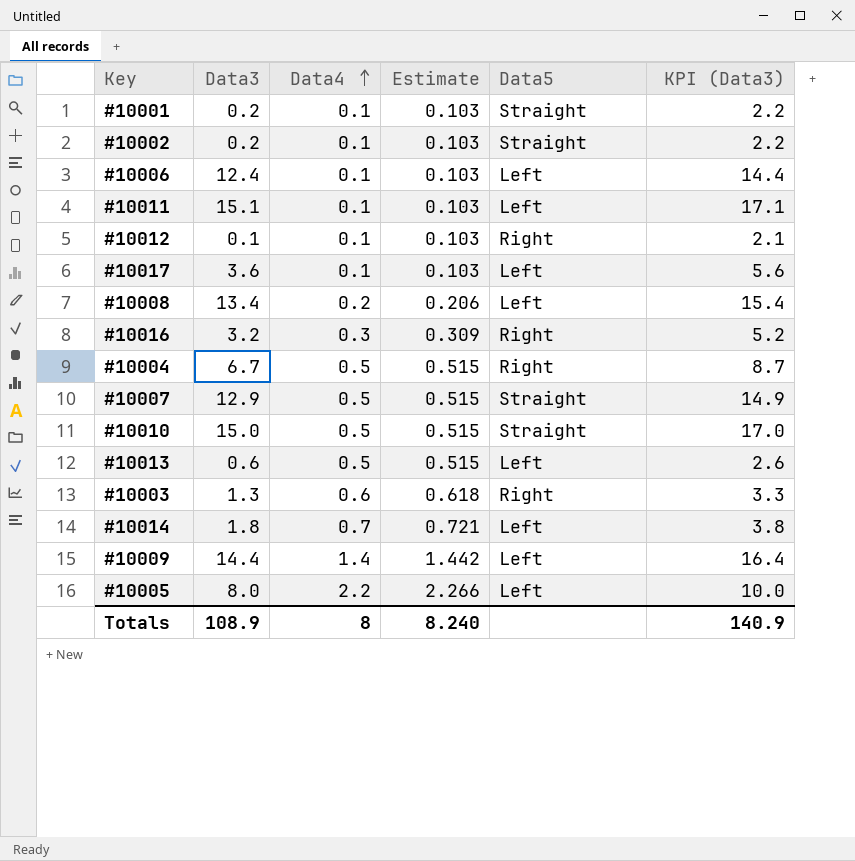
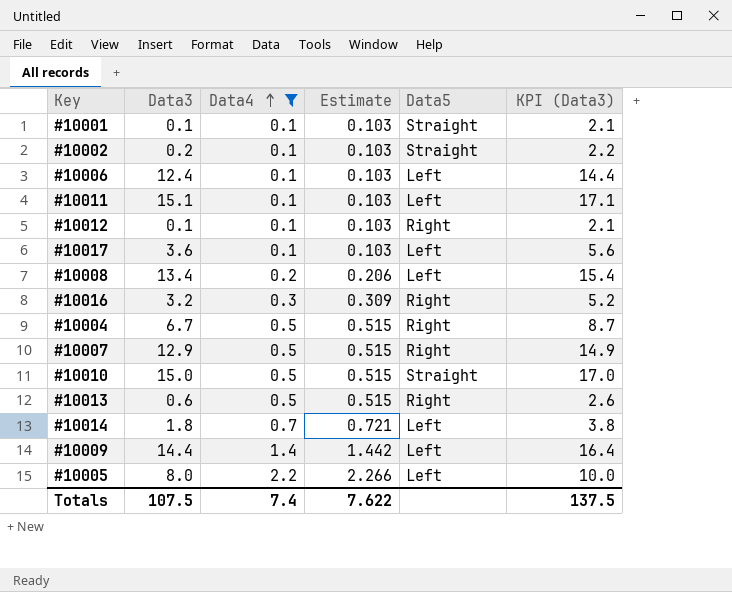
filter: none -> Data4 != 0.6
#10001 | Data3: 0.2 -> 0.1
#10001 | KPI (Data3): 2.2 -> 2.1
#10007 | Data5: Straight -> Right
#10013 | Data5: Left -> Right
Totals | Data3: 108.9 -> 107.5
Totals | Data4: 8 -> 7.4
Totals | Estimate: 8.240 -> 7.622
Totals | KPI (Data3): 140.9 -> 137.5

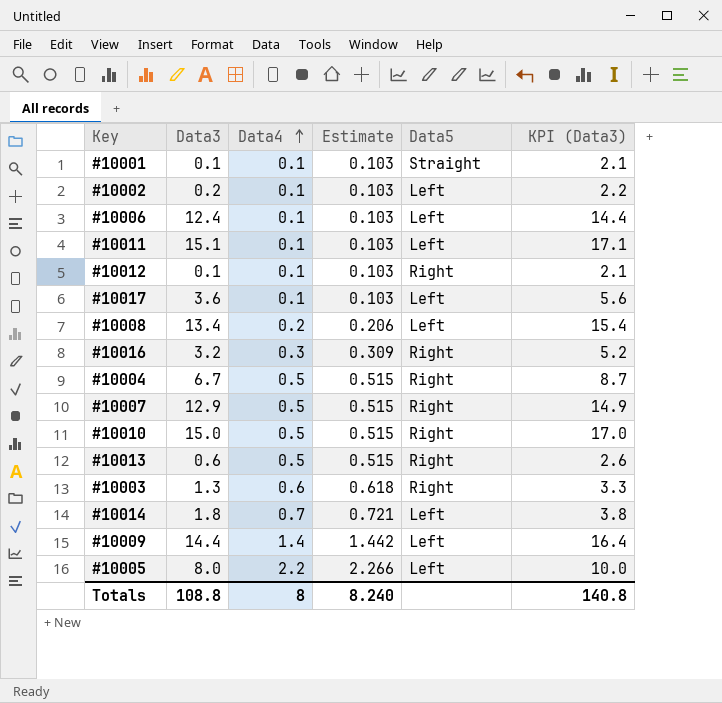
filter: Data4 != 0.6 -> none
#10002 | Data5: Straight -> Left
#10010 | Data5: Straight -> Right
Totals | Data3: 107.5 -> 108.8
Totals | Data4: 7.4 -> 8
Totals | Estimate: 7.622 -> 8.240
Totals | KPI (Data3): 137.5 -> 140.8

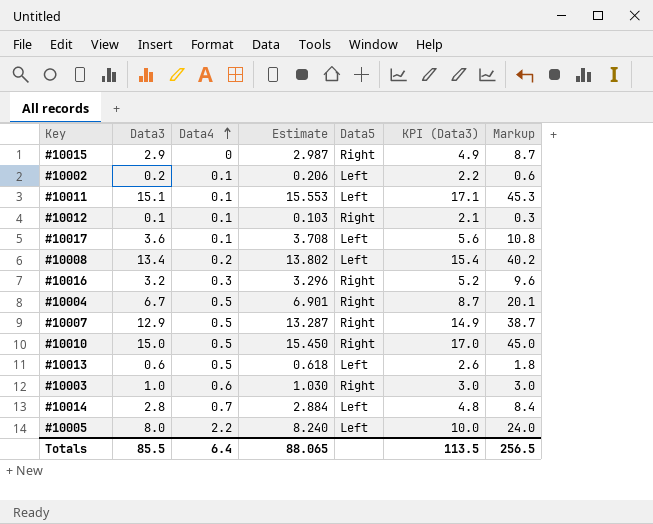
column Estimate | formula: [Data4] * 1.03 -> [Data3] * 1.03
column Markup | formula: none -> [Data3] * 3
row #10001: 0.1 | 0.1 | 0.103 | Straight | 2.1 -> none
row #10006: 12.4 | 0.1 | 0.103 | Left | 14.4 -> none
row #10009: 14.4 | 1.4 | 1.442 | Left | 16.4 -> none
row #10015: none -> 2.9 | 0 | 2.987 | Right | 4.9 | 8.7
#10013 | Data5: Right -> Left
#10003 | Data3: 1.3 -> 1.0
#10003 | KPI (Data3): 3.3 -> 3.0
#10014 | Data3: 1.8 -> 2.8
#10014 | KPI (Data3): 3.8 -> 4.8
Totals | Data3: 108.8 -> 85.5
Totals | Data4: 8 -> 6.4
Totals | Estimate: 8.240 -> 88.065
Totals | KPI (Data3): 140.8 -> 113.5

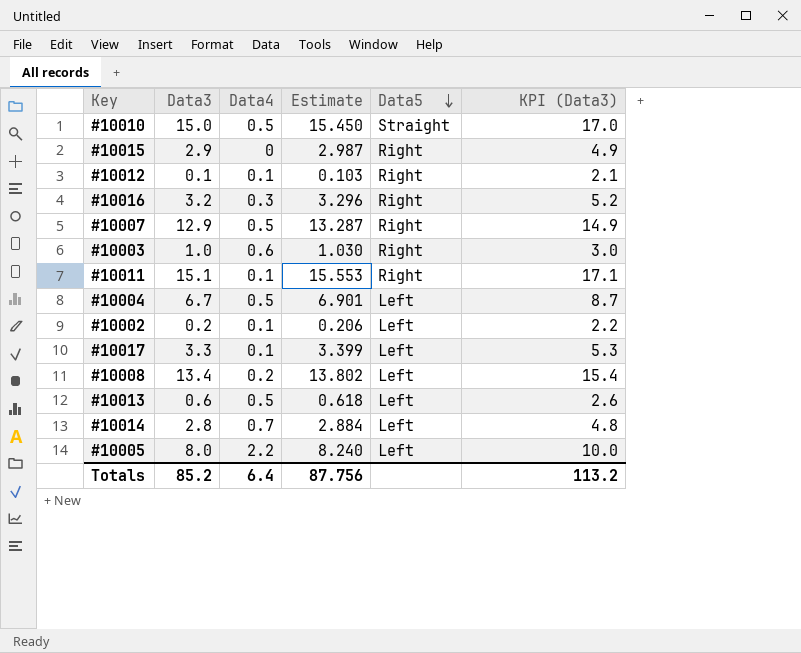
row order: Data4 ascending -> Data5 descending
column Markup | formula: [Data3] * 3 -> none
#10010 | Data5: Right -> Straight
#10011 | Data5: Left -> Right
#10004 | Data5: Right -> Left
#10017 | Data3: 3.6 -> 3.3
#10017 | Estimate: 3.708 -> 3.399
#10017 | KPI (Data3): 5.6 -> 5.3
Totals | Data3: 85.5 -> 85.2
Totals | Estimate: 88.065 -> 87.756
Totals | KPI (Data3): 113.5 -> 113.2

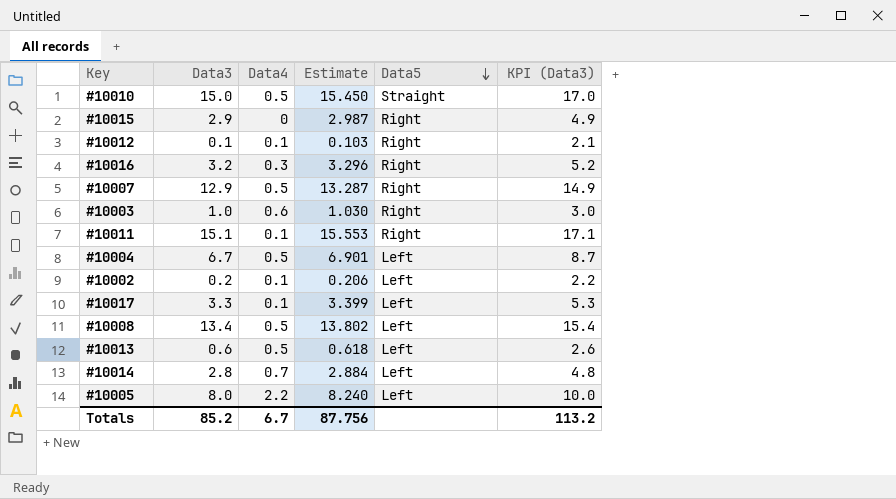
#10008 | Data4: 0.2 -> 0.5
Totals | Data4: 6.4 -> 6.7

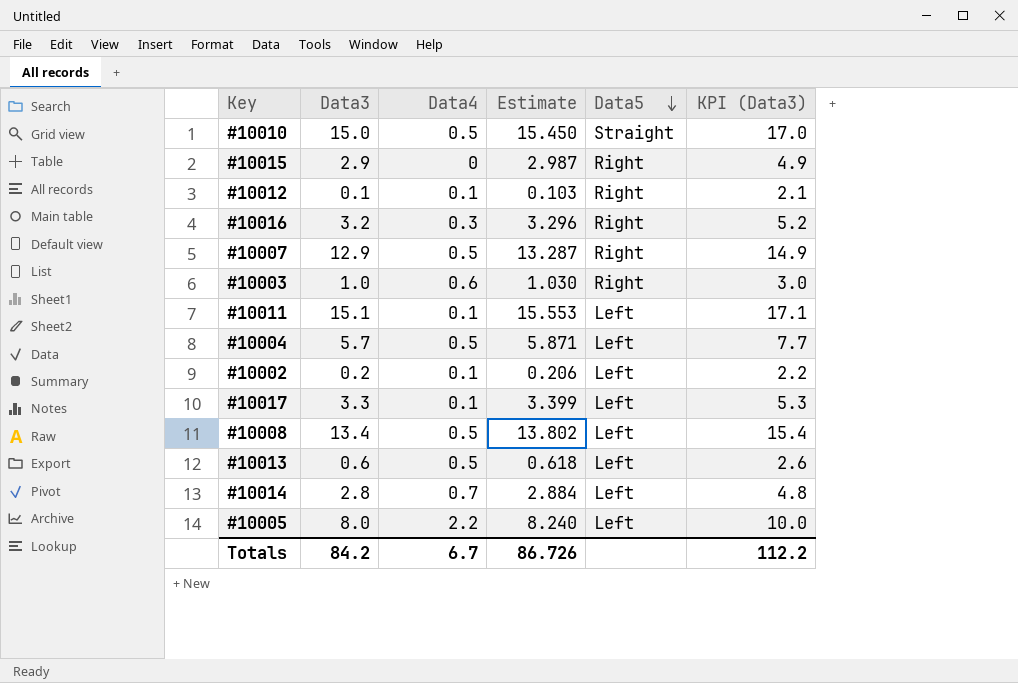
#10011 | Data5: Right -> Left
#10004 | Data3: 6.7 -> 5.7
#10004 | Estimate: 6.901 -> 5.871
#10004 | KPI (Data3): 8.7 -> 7.7
Totals | Data3: 85.2 -> 84.2
Totals | Estimate: 87.756 -> 86.726
Totals | KPI (Data3): 113.2 -> 112.2

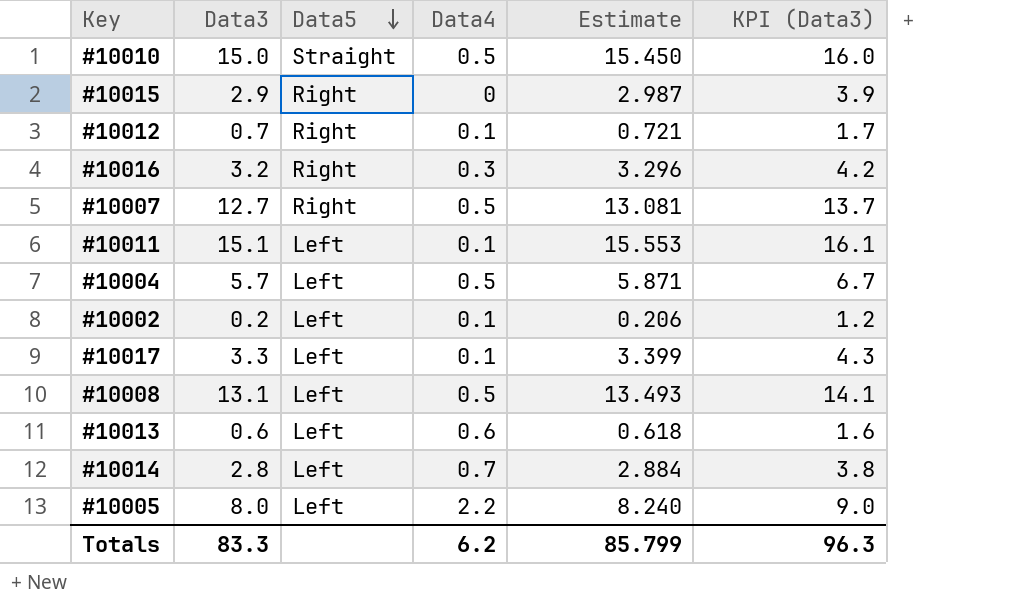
column Data5 | position: 5 -> 3
column KPI (Data3) | formula: [Data3] + 2 -> [Data3] + 1
row #10003: 1.0 | 0.6 | 1.030 | Right | 3.0 -> none
#10012 | Data3: 0.1 -> 0.7
#10012 | Estimate: 0.103 -> 0.721
#10007 | Data3: 12.9 -> 12.7
#10007 | Estimate: 13.287 -> 13.081
#10008 | Data3: 13.4 -> 13.1
#10008 | Estimate: 13.802 -> 13.493
#10013 | Data4: 0.5 -> 0.6
Totals | Data3: 84.2 -> 83.3
Totals | Data4: 6.7 -> 6.2
Totals | Estimate: 86.726 -> 85.799
Totals | KPI (Data3): 112.2 -> 96.3

